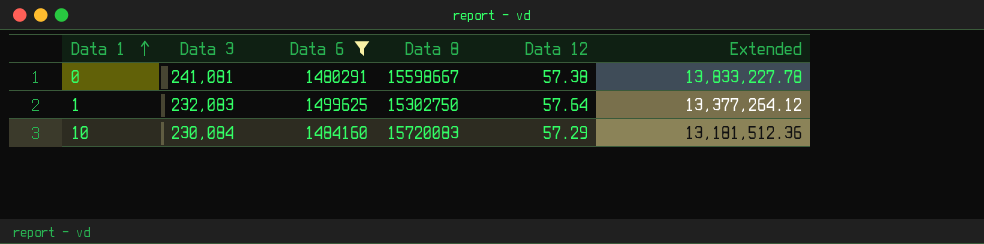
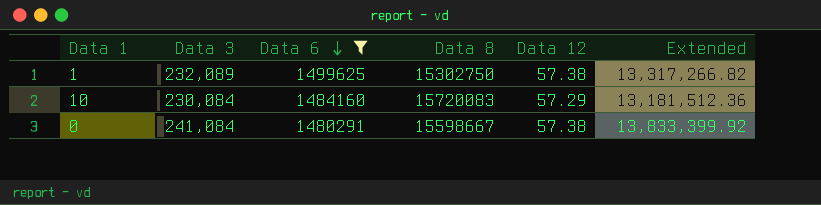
row order: Data 1 ascending -> Data 6 descending
1 | Data 3: 232,083 -> 232,089
1 | Data 12: 57.64 -> 57.38
1 | Extended: 13,377,264.12 -> 13,317,266.82
0 | Data 3: 241,081 -> 241,084
0 | Extended: 13,833,227.78 -> 13,833,399.92

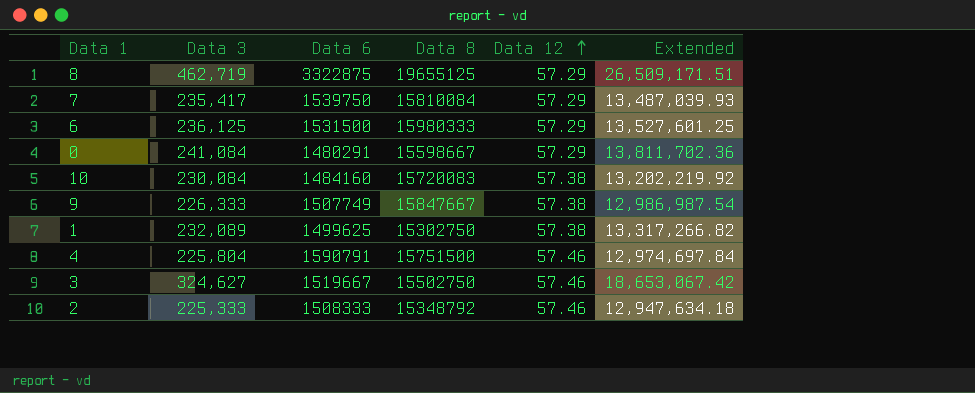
filter: Data 6 <= 1499625 -> none
row order: Data 6 descending -> Data 12 ascending
0 | Data 12: 57.38 -> 57.29
0 | Extended: 13,833,399.92 -> 13,811,702.36
10 | Data 12: 57.29 -> 57.38
10 | Extended: 13,181,512.36 -> 13,202,219.92

